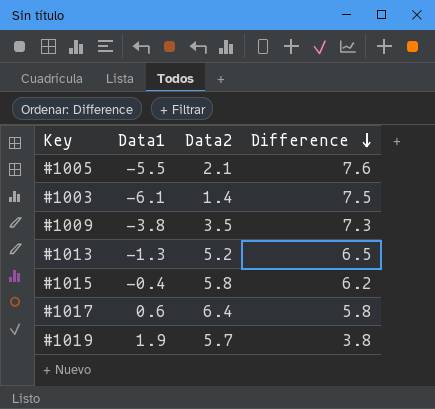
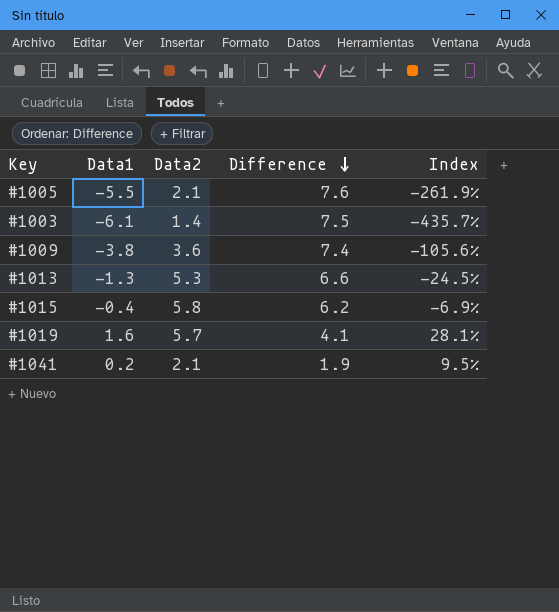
column Index | formula: none -> [Data1] / [Data2]
row #1017: 0.6 | 6.4 | 5.8 -> none
#1009 | Data2: 3.5 -> 3.6
#1009 | Difference: 7.3 -> 7.4
#1013 | Data2: 5.2 -> 5.3
#1013 | Difference: 6.5 -> 6.6
#1019 | Data1: 1.9 -> 1.6
#1019 | Difference: 3.8 -> 4.1
row #1041: none -> 0.2 | 2.1 | 1.9 | 9.5%

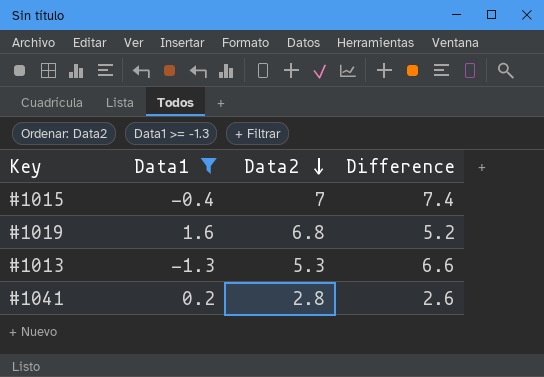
filter: none -> Data1 >= -1.3
row order: Difference descending -> Data2 descending
column Index | formula: [Data1] / [Data2] -> none
#1015 | Data2: 5.8 -> 7
#1015 | Difference: 6.2 -> 7.4
#1019 | Data2: 5.7 -> 6.8
#1019 | Difference: 4.1 -> 5.2
#1041 | Data2: 2.1 -> 2.8
#1041 | Difference: 1.9 -> 2.6

